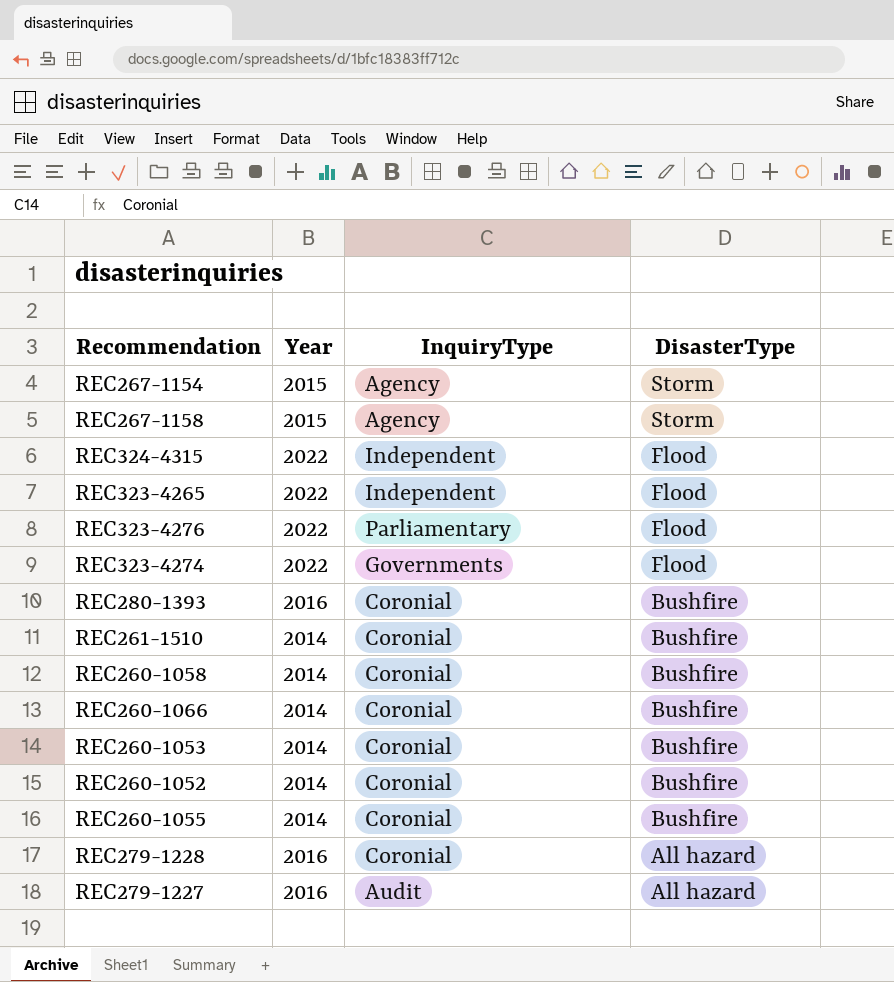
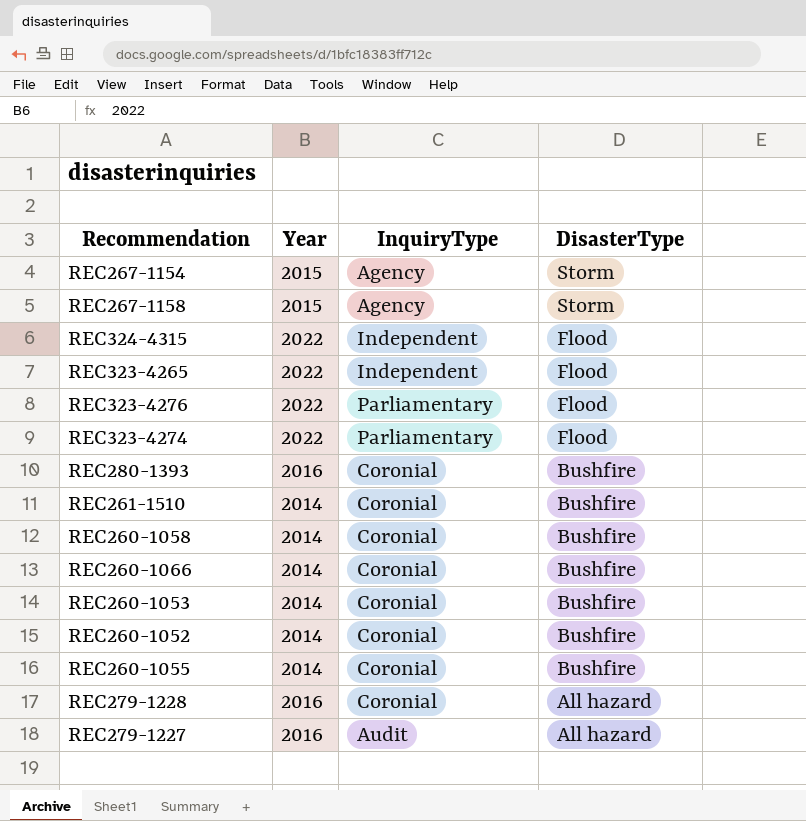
REC323-4274 | InquiryType: Governments -> Parliamentary

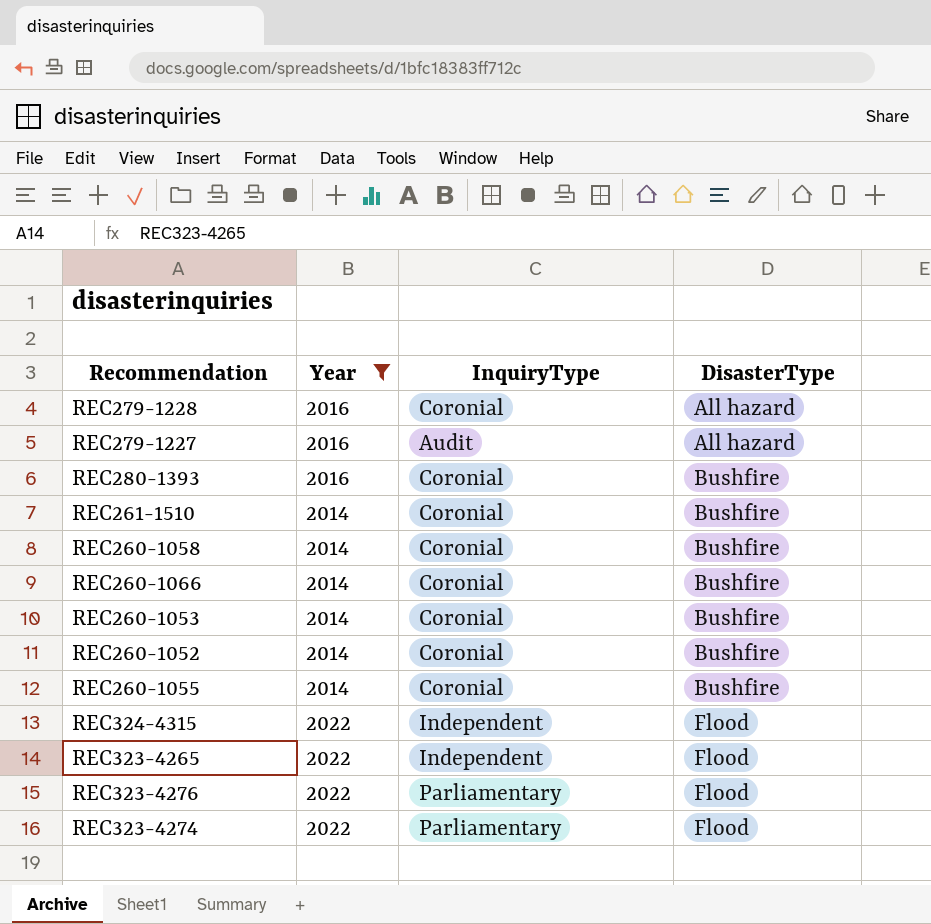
filter: none -> Year != 2015
row order: DisasterType descending -> DisasterType ascending

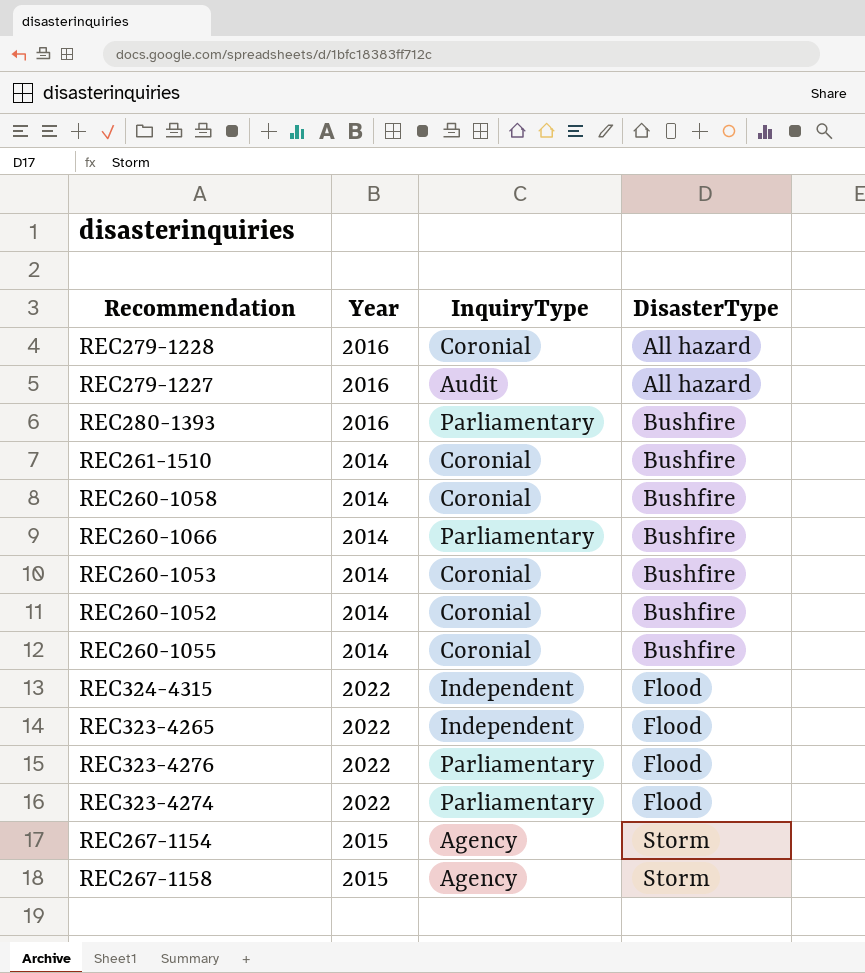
filter: Year != 2015 -> none
REC280-1393 | InquiryType: Coronial -> Parliamentary
REC260-1066 | InquiryType: Coronial -> Parliamentary

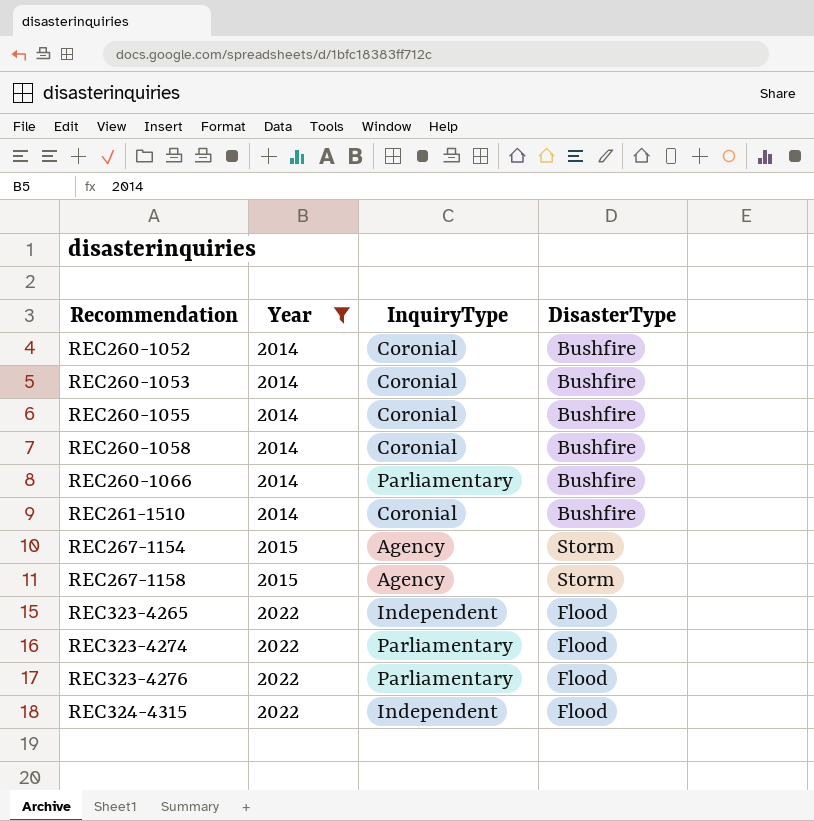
filter: none -> Year != 2016
row order: DisasterType ascending -> Recommendation ascending

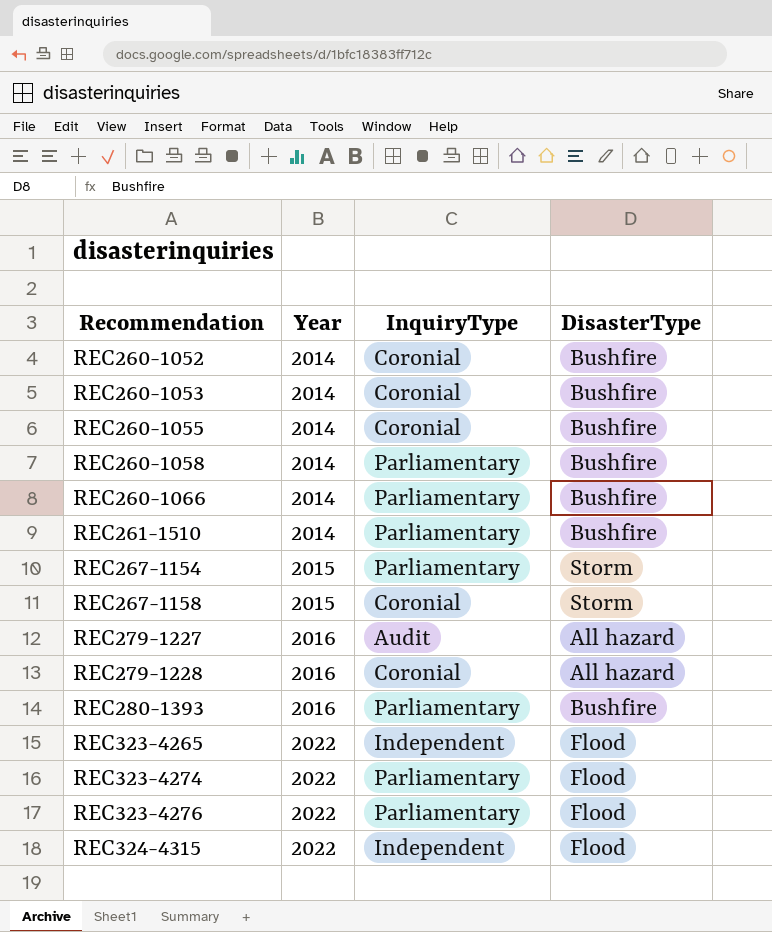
filter: Year != 2016 -> none
REC260-1058 | InquiryType: Coronial -> Parliamentary
REC261-1510 | InquiryType: Coronial -> Parliamentary
REC267-1154 | InquiryType: Agency -> Parliamentary
REC267-1158 | InquiryType: Agency -> Coronial

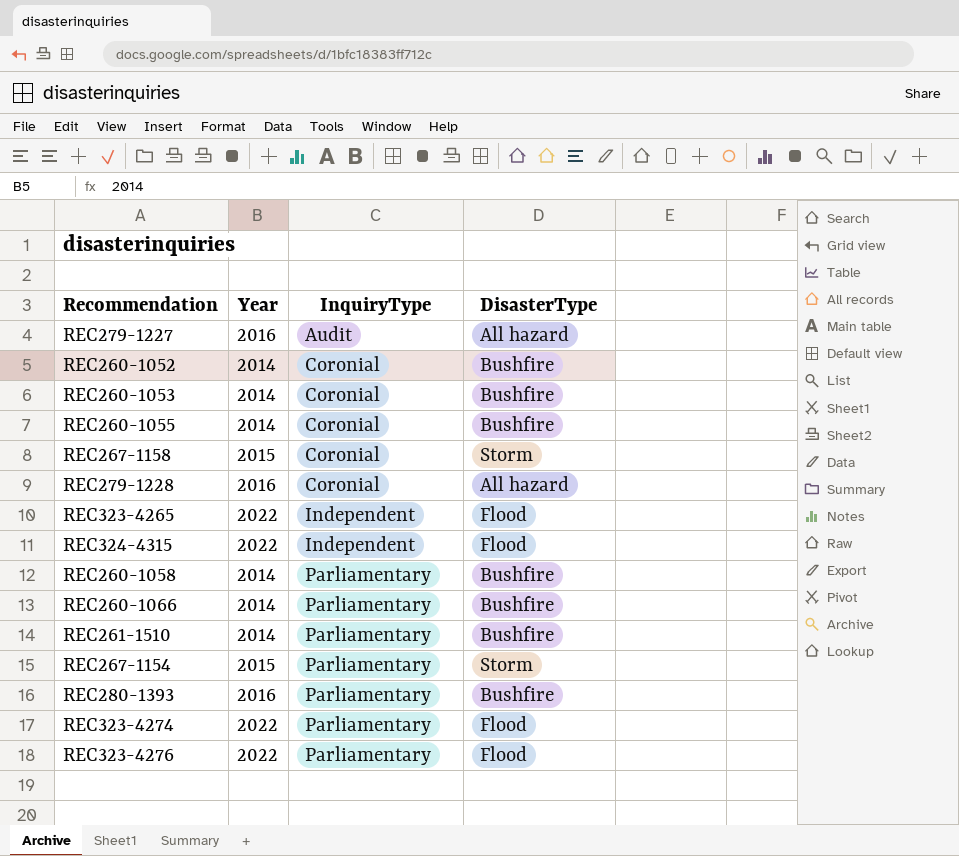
row order: Recommendation ascending -> InquiryType ascending

